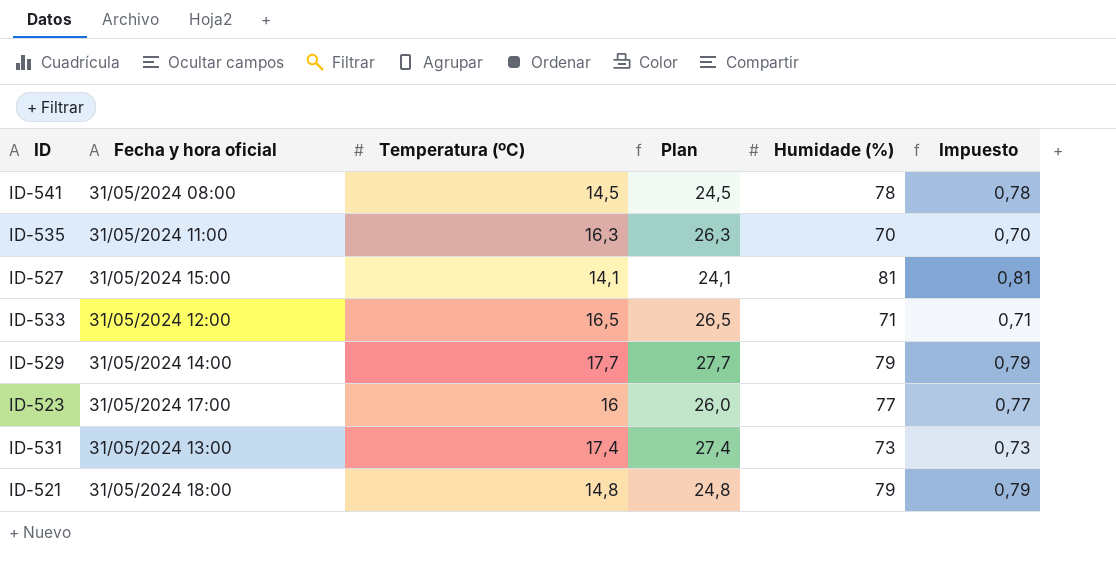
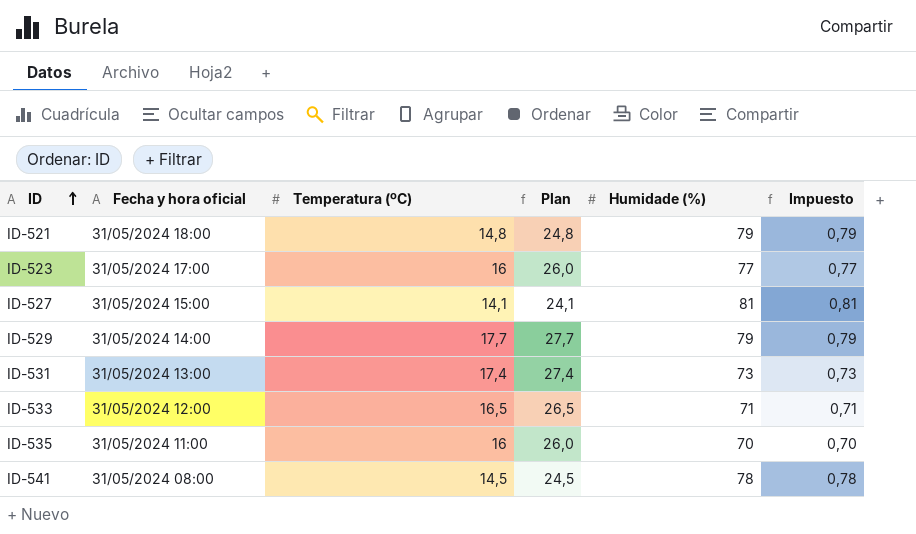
row order: none -> ID ascending
ID-535 | Temperatura (ºC): 16,3 -> 16
ID-535 | Plan: 26,3 -> 26,0

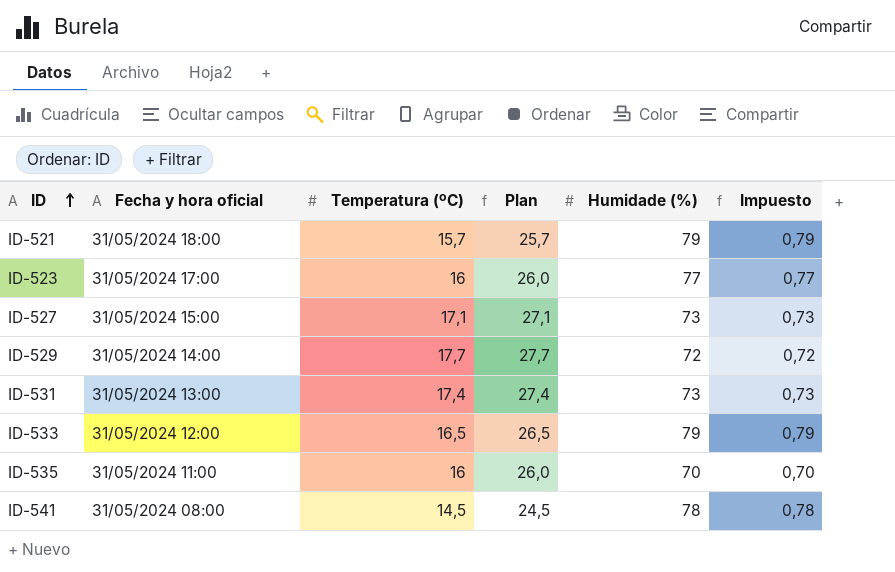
ID-521 | Temperatura (ºC): 14,8 -> 15,7
ID-521 | Plan: 24,8 -> 25,7
ID-527 | Temperatura (ºC): 14,1 -> 17,1
ID-527 | Plan: 24,1 -> 27,1
ID-527 | Humidade (%): 81 -> 73
ID-527 | Impuesto: 0,81 -> 0,73
ID-529 | Humidade (%): 79 -> 72
ID-529 | Impuesto: 0,79 -> 0,72
ID-533 | Humidade (%): 71 -> 79
ID-533 | Impuesto: 0,71 -> 0,79

